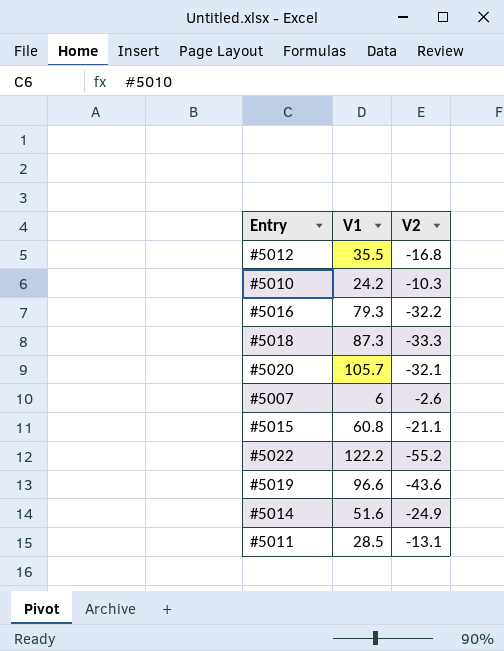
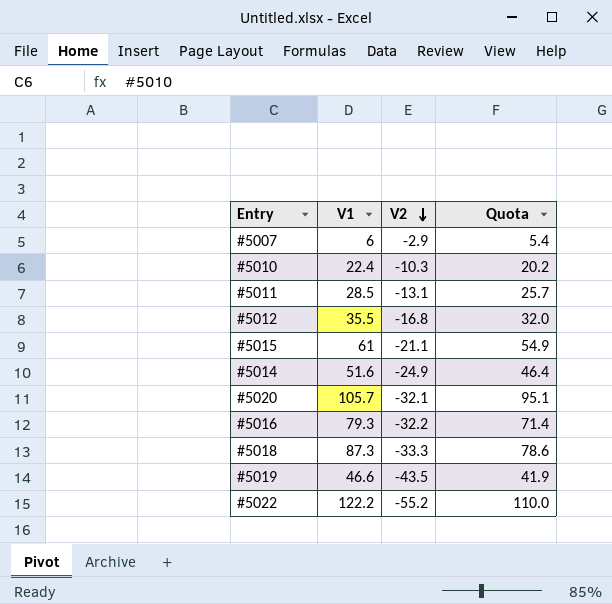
row order: none -> V2 descending
column Quota | formula: none -> [V1] * 0.9
#5007 | V2: -2.6 -> -2.9
#5010 | V1: 24.2 -> 22.4
#5015 | V1: 60.8 -> 61
#5019 | V1: 96.6 -> 46.6
#5019 | V2: -43.6 -> -43.5

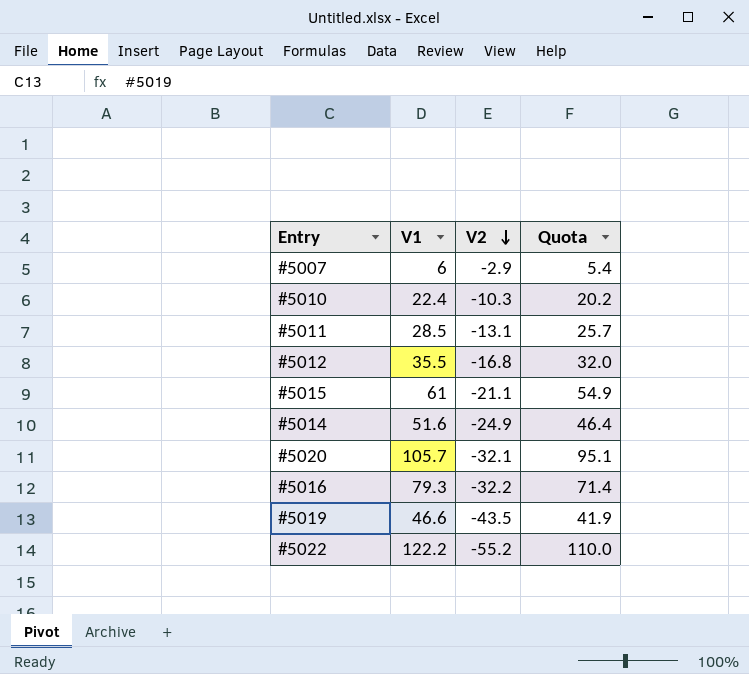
row #5018: 87.3 | -33.3 | 78.6 -> none

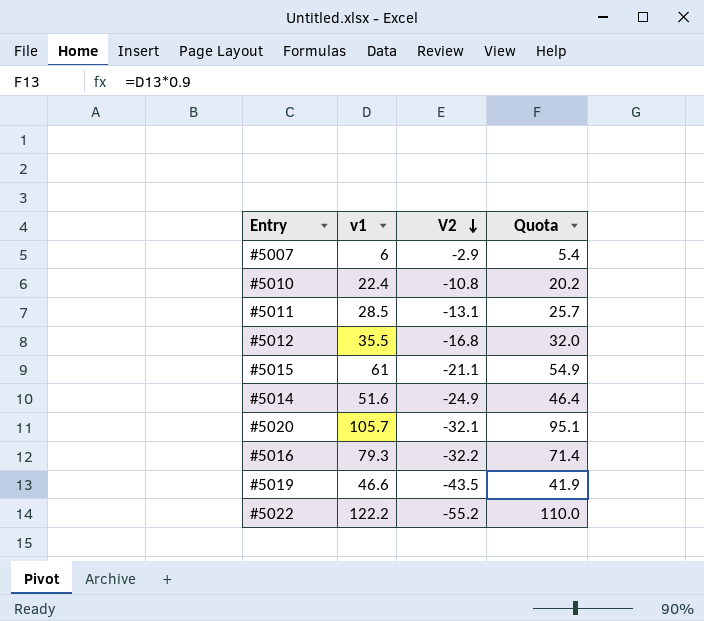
column name: V1 -> v1
#5010 | V2: -10.3 -> -10.8

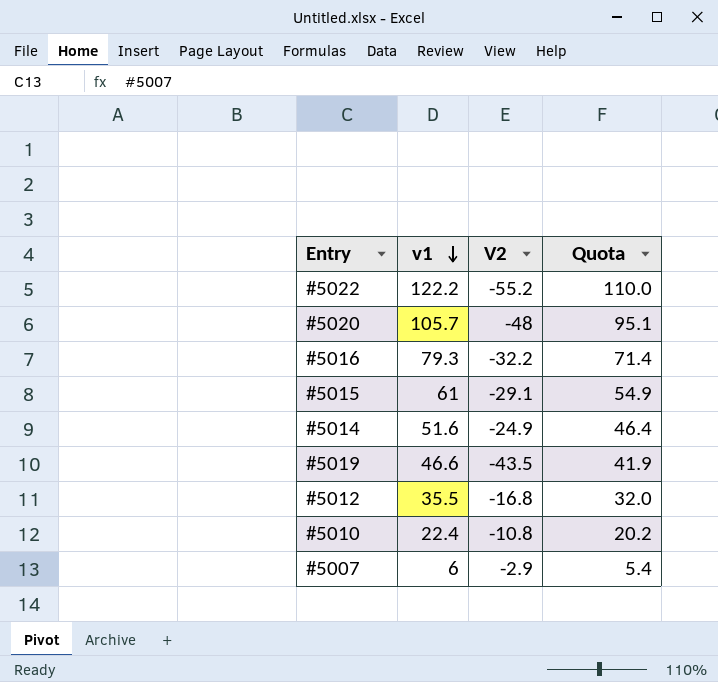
row order: V2 descending -> v1 descending
row #5011: 28.5 | -13.1 | 25.7 -> none
#5020 | V2: -32.1 -> -48
#5015 | V2: -21.1 -> -29.1

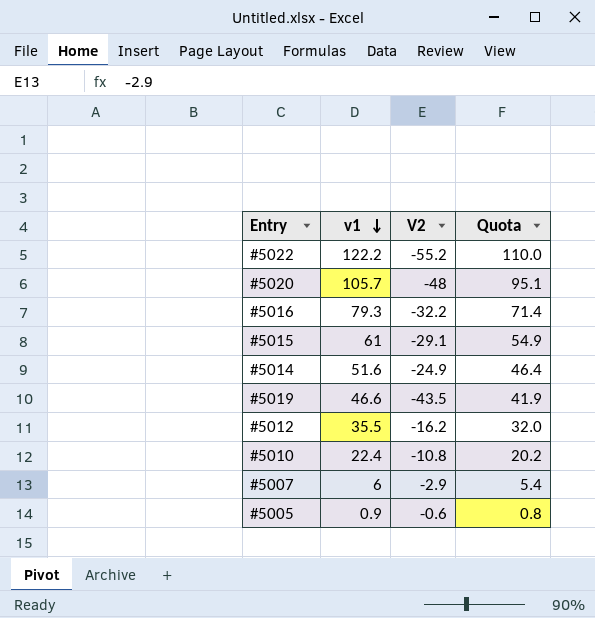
#5012 | V2: -16.8 -> -16.2
row #5005: none -> 0.9 | -0.6 | 0.8

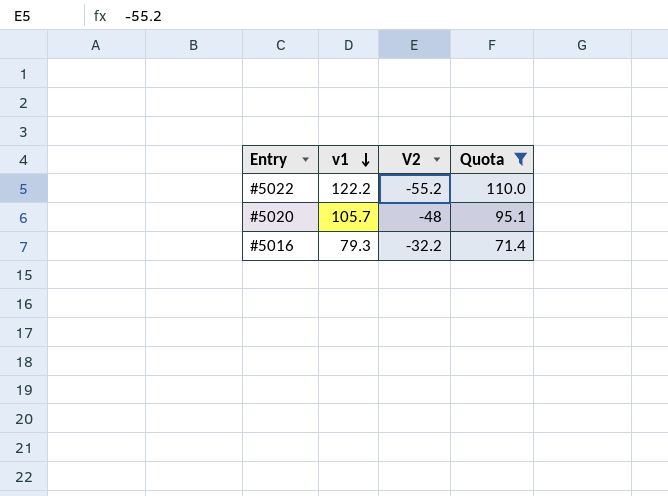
filter: none -> Quota >= 71.4

